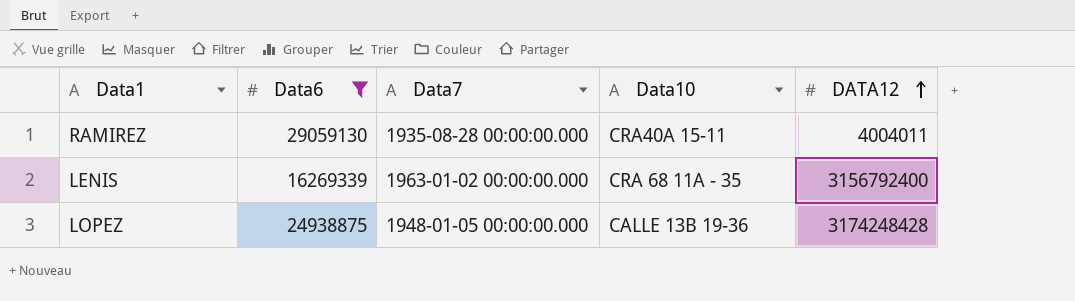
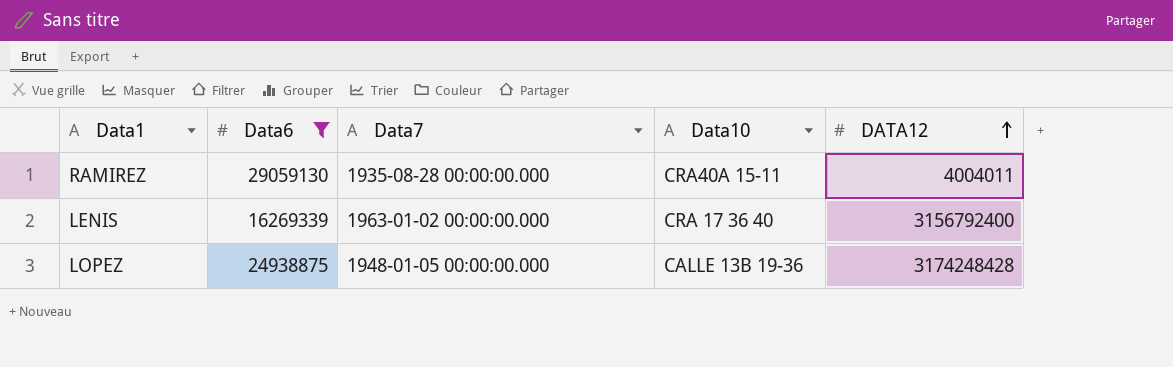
LENIS | Data10: CRA 68 11A - 35 -> CRA 17 36 40

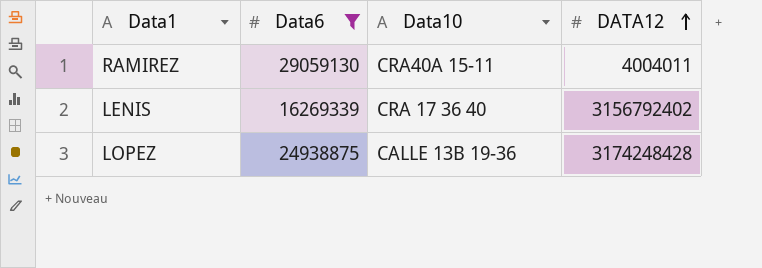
column Data7 | position: 3 -> none
LENIS | DATA12: 3156792400 -> 3156792402

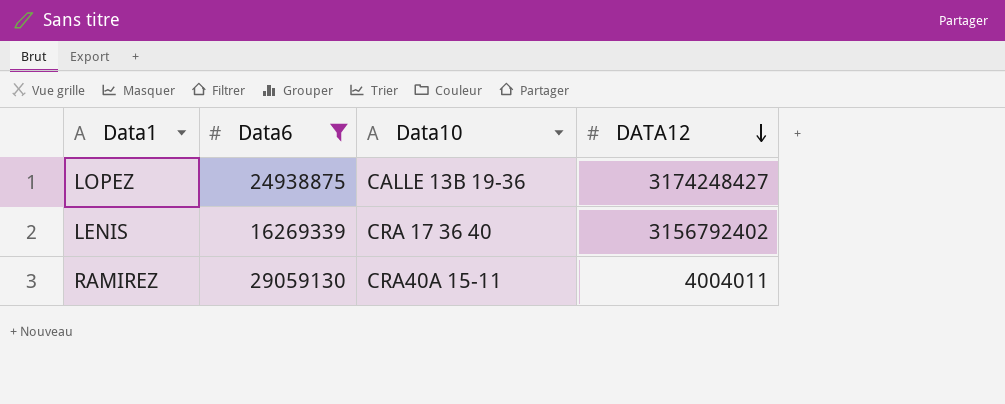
row order: DATA12 ascending -> DATA12 descending
LOPEZ | DATA12: 3174248428 -> 3174248427

